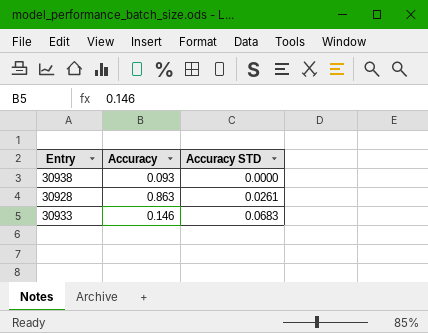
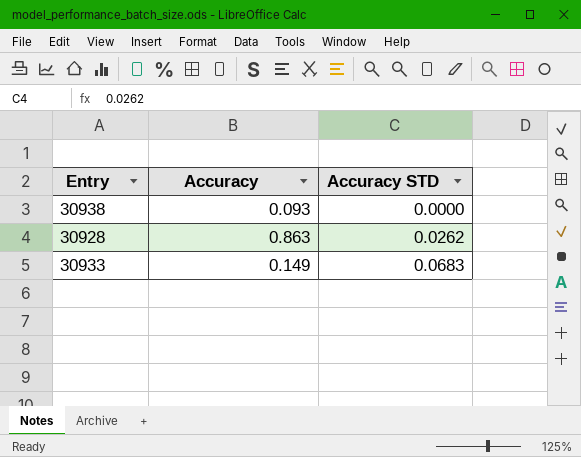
30928 | Accuracy STD: 0.0261 -> 0.0262
30933 | Accuracy: 0.146 -> 0.149

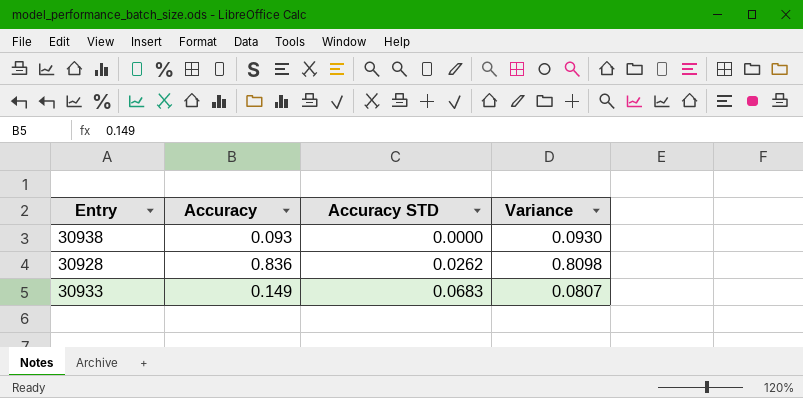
column Variance | formula: none -> [Accuracy] - [Accuracy STD]
30928 | Accuracy: 0.863 -> 0.836

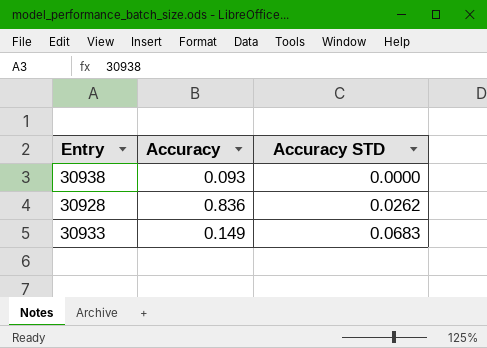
column Variance | formula: [Accuracy] - [Accuracy STD] -> none

